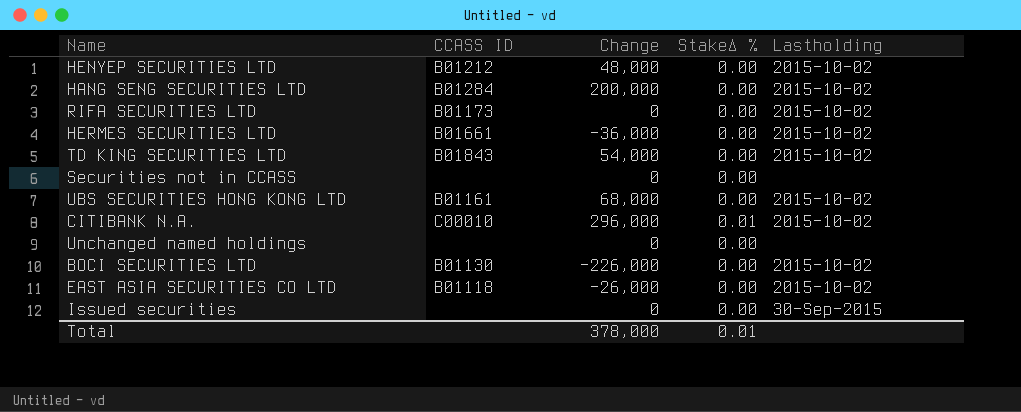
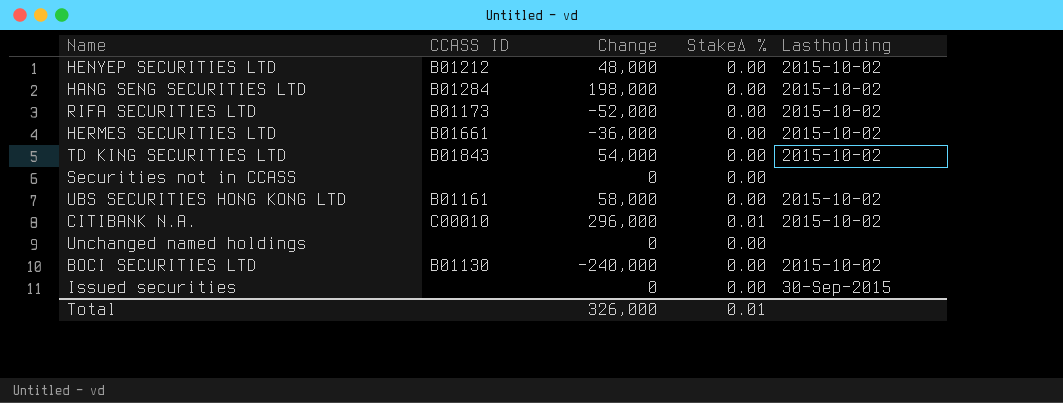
row EAST ASIA SECURITIES CO LTD: B01118 | -26,000 | 0.00 | 2015-10-02 -> none
HANG SENG SECURITIES LTD | Change: 200,000 -> 198,000
RIFA SECURITIES LTD | Change: 0 -> -52,000
UBS SECURITIES HONG KONG LTD | Change: 68,000 -> 58,000
BOCI SECURITIES LTD | Change: -226,000 -> -240,000
Total | Change: 378,000 -> 326,000

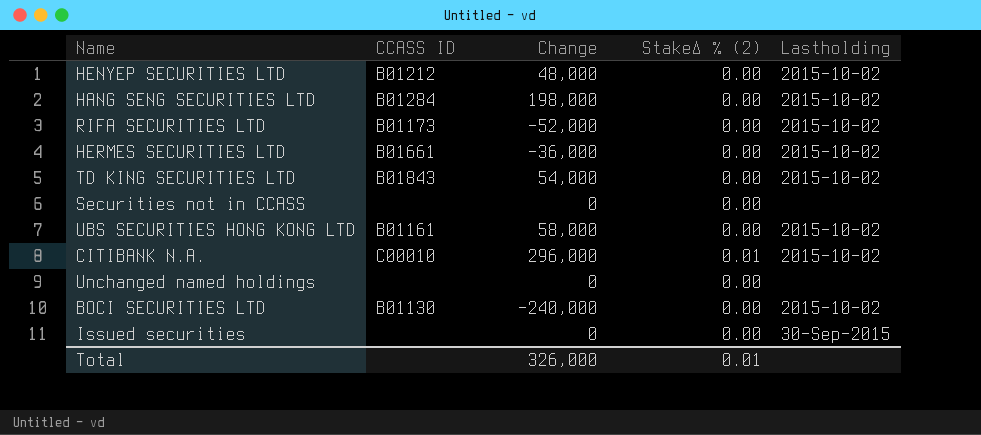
column name: StakeΔ % -> StakeΔ % (2)

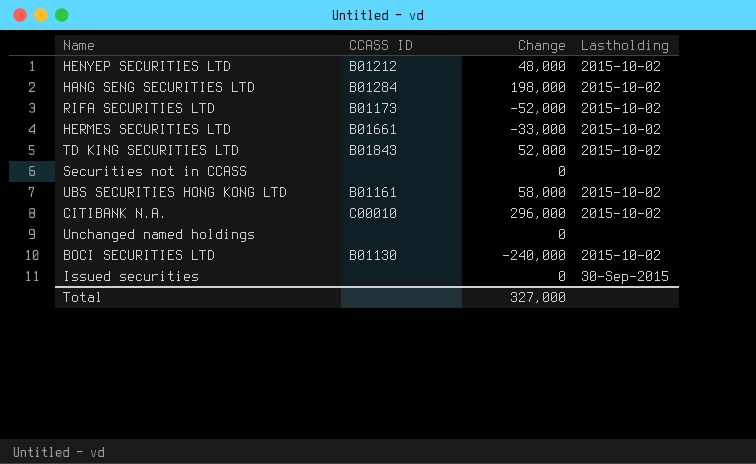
column StakeΔ % (2) | position: 4 -> none
HERMES SECURITIES LTD | Change: -36,000 -> -33,000
TD KING SECURITIES LTD | Change: 54,000 -> 52,000
Total | Change: 326,000 -> 327,000

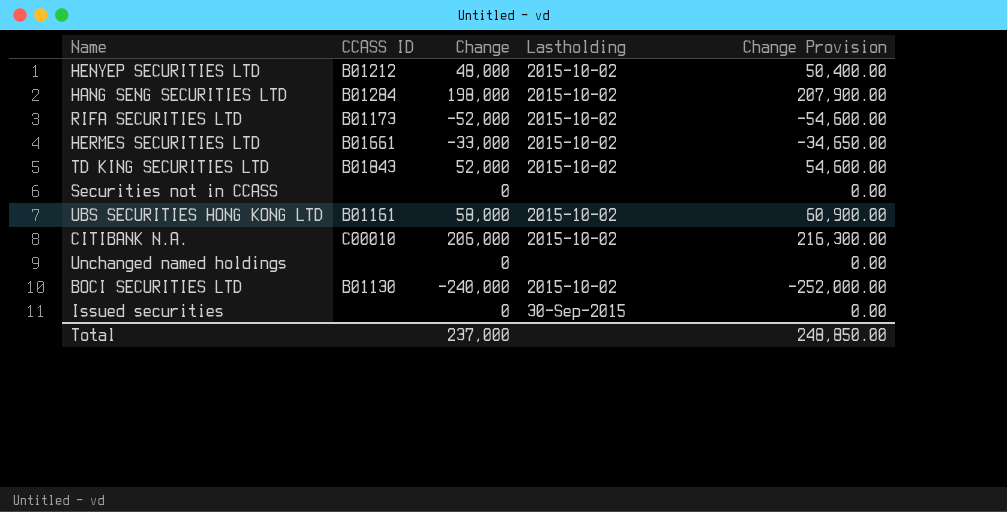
column Change Provision | formula: none -> [Change] * 1.05
CITIBANK N.A. | Change: 296,000 -> 206,000
Total | Change: 327,000 -> 237,000

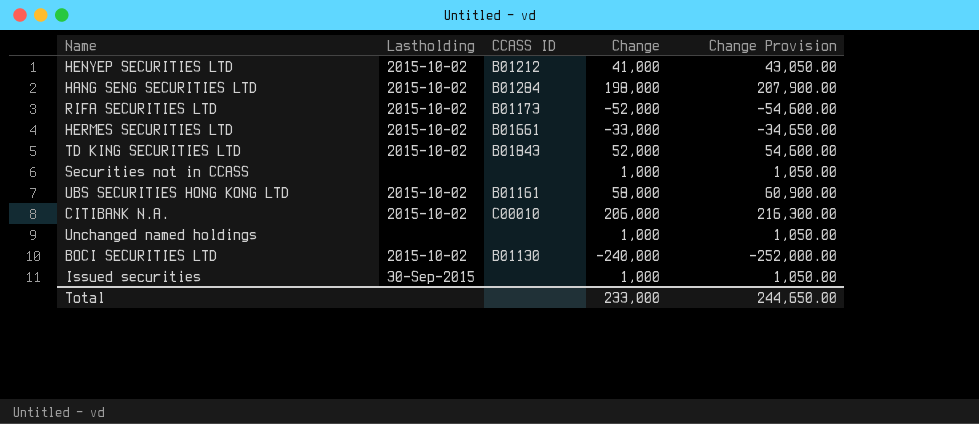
column Lastholding | position: 4 -> 2
HENYEP SECURITIES LTD | Change: 48,000 -> 41,000
HENYEP SECURITIES LTD | Change Provision: 50,400.00 -> 43,050.00
Securities not in CCASS | Change: 0 -> 1,000
Securities not in CCASS | Change Provision: 0.00 -> 1,050.00
Unchanged named holdings | Change: 0 -> 1,000
Unchanged named holdings | Change Provision: 0.00 -> 1,050.00
Issued securities | Change: 0 -> 1,000
Issued securities | Change Provision: 0.00 -> 1,050.00
Total | Change: 237,000 -> 233,000
Total | Change Provision: 248,850.00 -> 244,650.00

